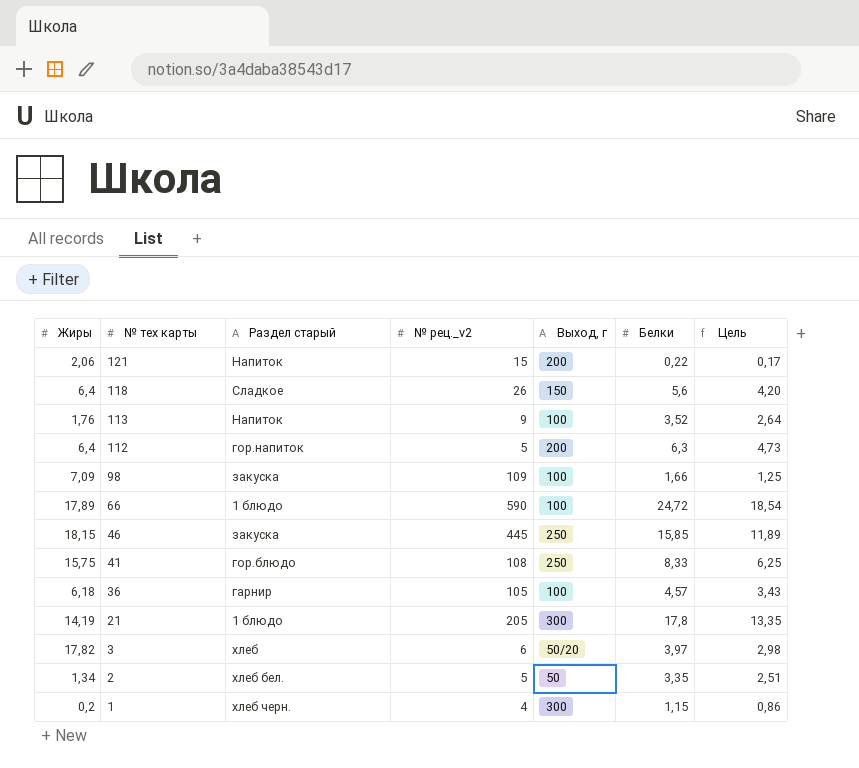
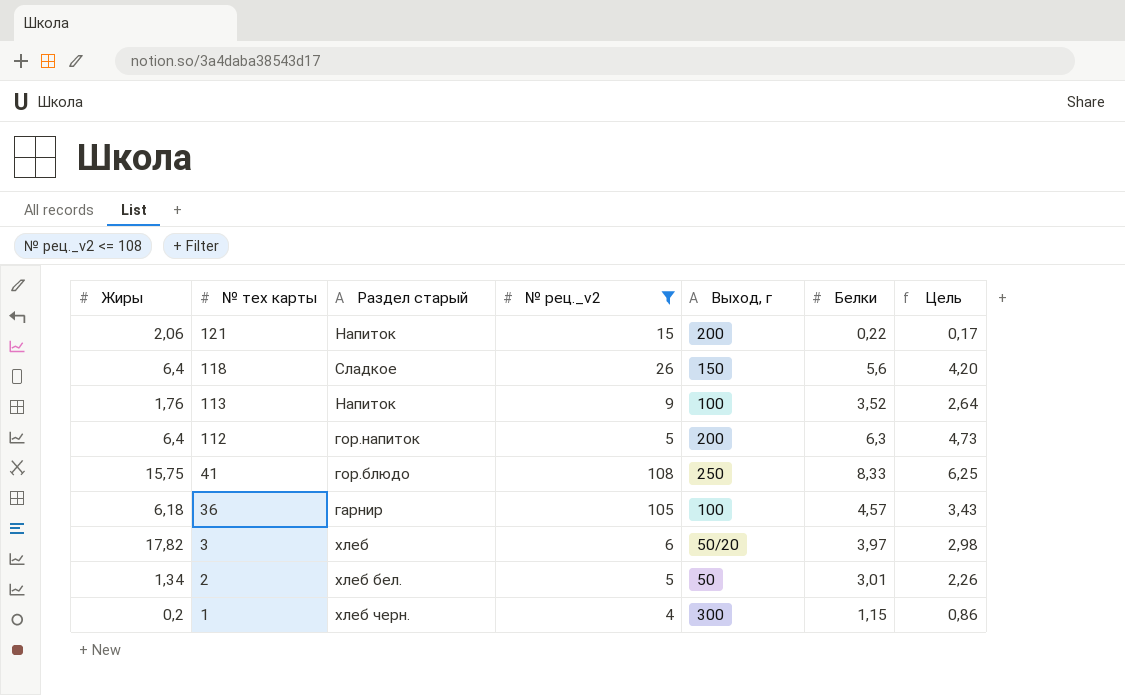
filter: none -> № рец._v2 <= 108
2 | Белки: 3,35 -> 3,01
2 | Цель: 2,51 -> 2,26

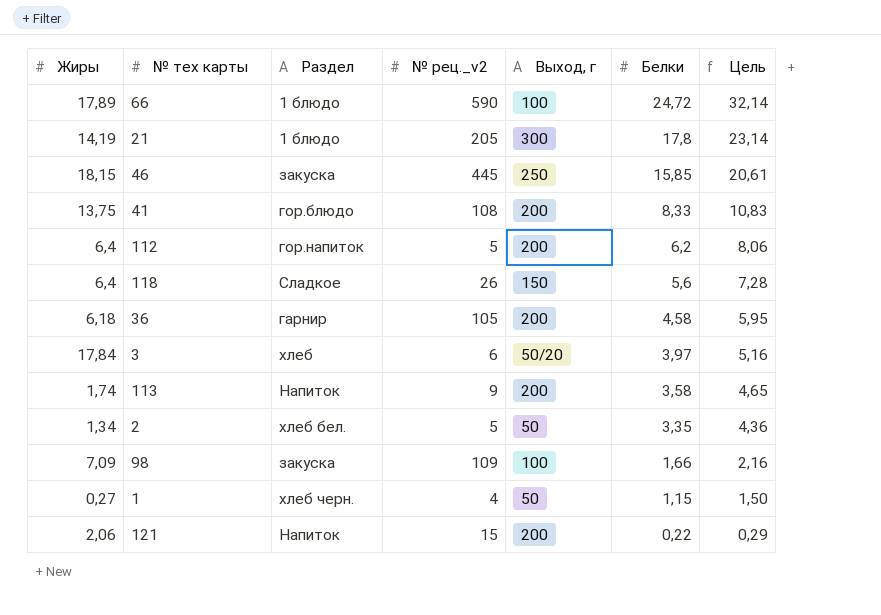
filter: № рец._v2 <= 108 -> none
row order: № тех карты descending -> Белки descending
column name: Раздел старый -> Раздел
column Цель | formula: [Белки] * 0,75 -> [Белки] * 1,3
41 | Жиры: 15,75 -> 13,75
41 | Выход, г: 250 -> 200
112 | Белки: 6,3 -> 6,2
36 | Выход, г: 100 -> 200
36 | Белки: 4,57 -> 4,58
3 | Жиры: 17,82 -> 17,84
113 | Жиры: 1,76 -> 1,74
113 | Выход, г: 100 -> 200
113 | Белки: 3,52 -> 3,58
2 | Белки: 3,01 -> 3,35
1 | Жиры: 0,2 -> 0,27
1 | Выход, г: 300 -> 50

